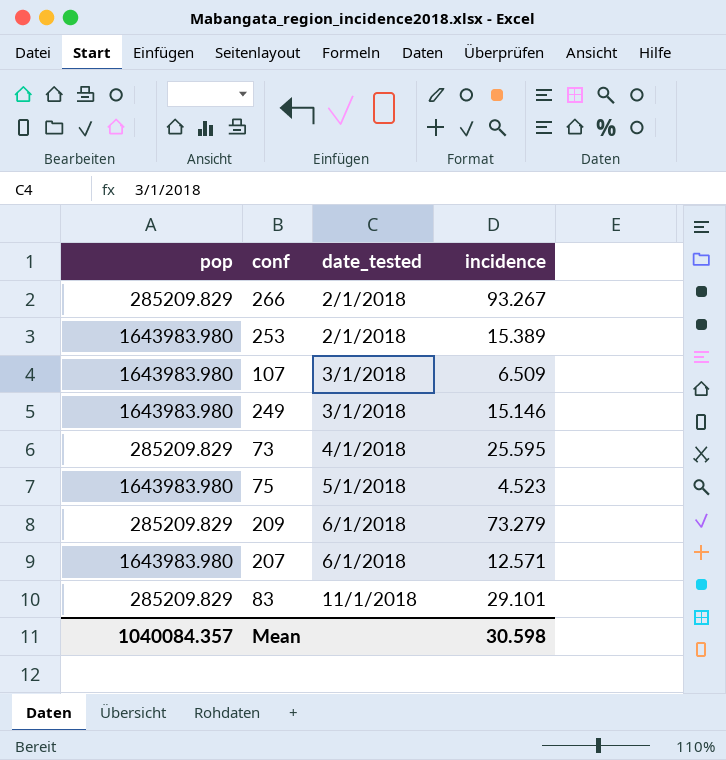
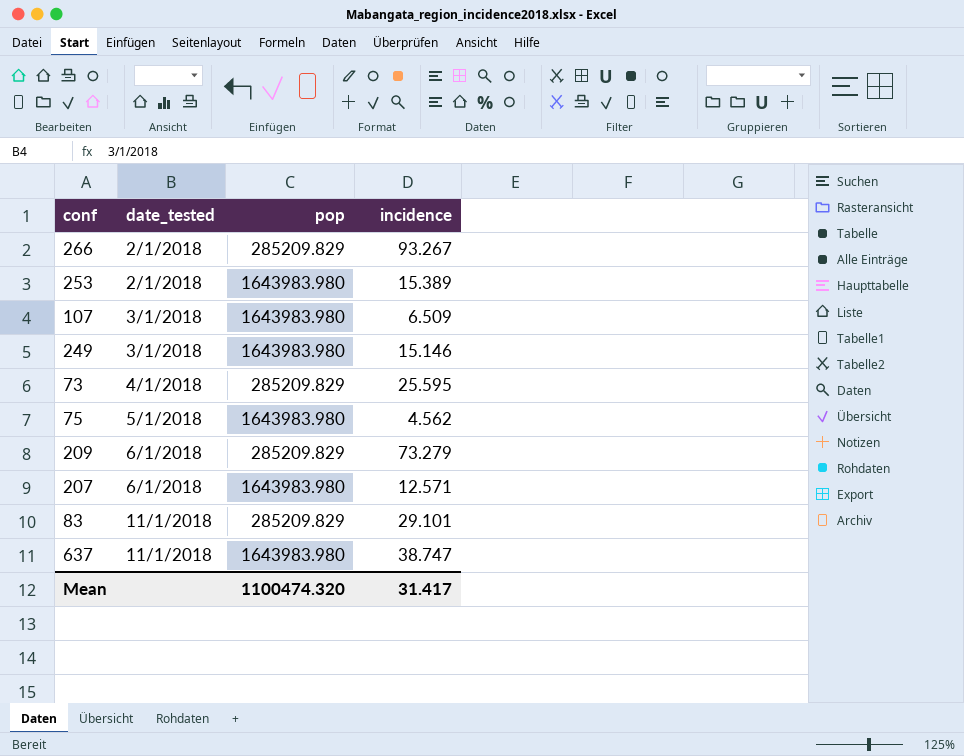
column pop | position: 1 -> 3
75 | incidence: 4.523 -> 4.562
row 637: none -> 11/1/2018 | 1643983.980 | 38.747
Mean | pop: 1040084.357 -> 1100474.320
Mean | incidence: 30.598 -> 31.417

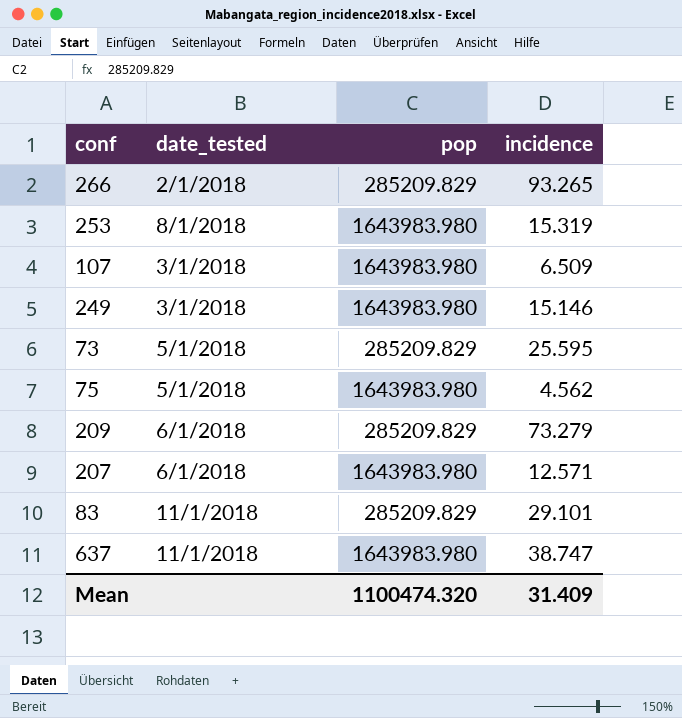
266 | incidence: 93.267 -> 93.265
253 | date_tested: 2/1/2018 -> 8/1/2018
253 | incidence: 15.389 -> 15.319
73 | date_tested: 4/1/2018 -> 5/1/2018
Mean | incidence: 31.417 -> 31.409

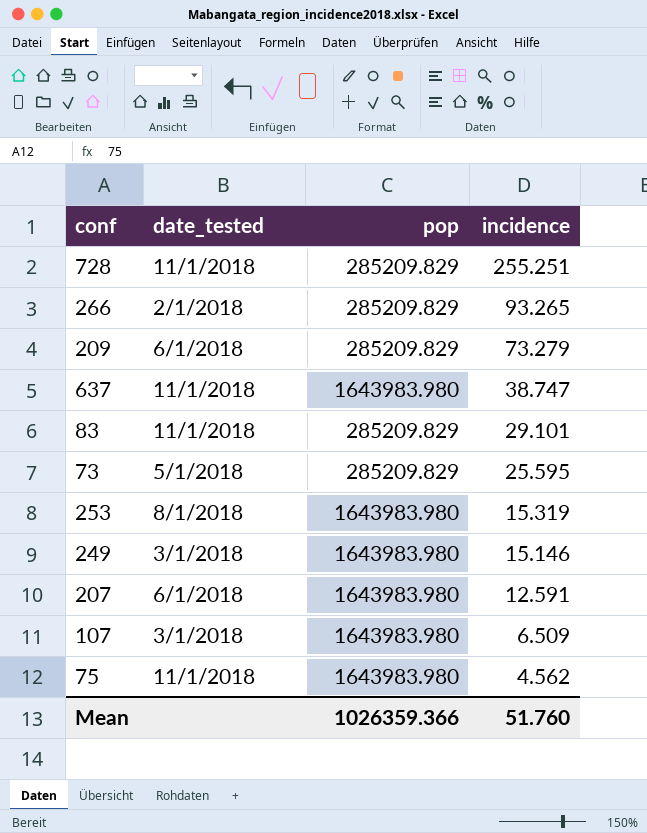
row order: none -> incidence descending
row 728: none -> 11/1/2018 | 285209.829 | 255.251
207 | incidence: 12.571 -> 12.591
75 | date_tested: 5/1/2018 -> 11/1/2018
Mean | pop: 1100474.320 -> 1026359.366
Mean | incidence: 31.409 -> 51.760

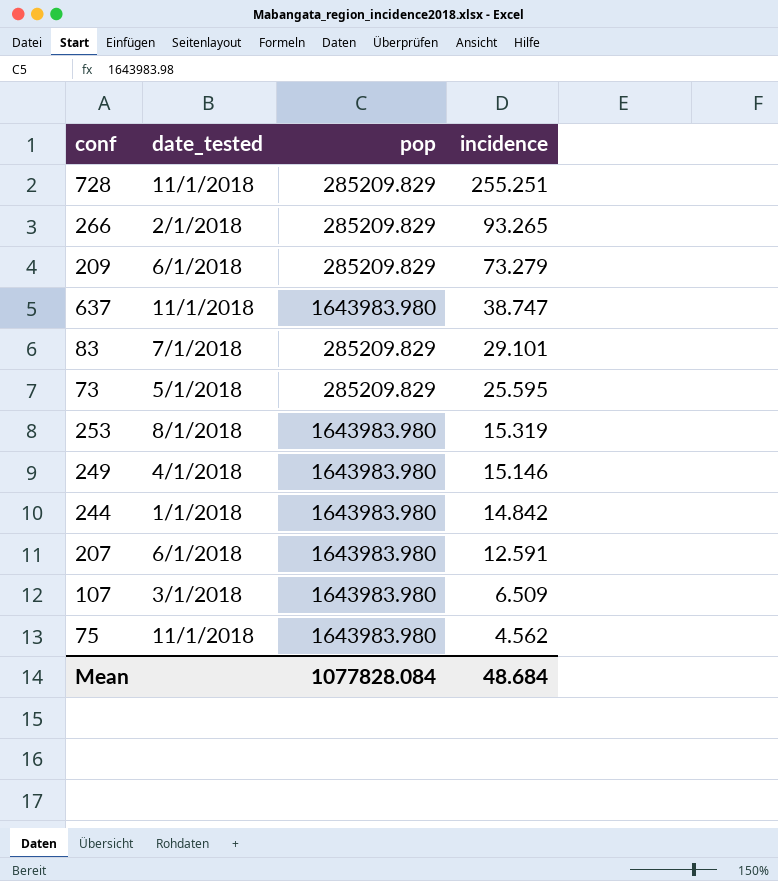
83 | date_tested: 11/1/2018 -> 7/1/2018
249 | date_tested: 3/1/2018 -> 4/1/2018
row 244: none -> 1/1/2018 | 1643983.980 | 14.842
Mean | pop: 1026359.366 -> 1077828.084
Mean | incidence: 51.760 -> 48.684

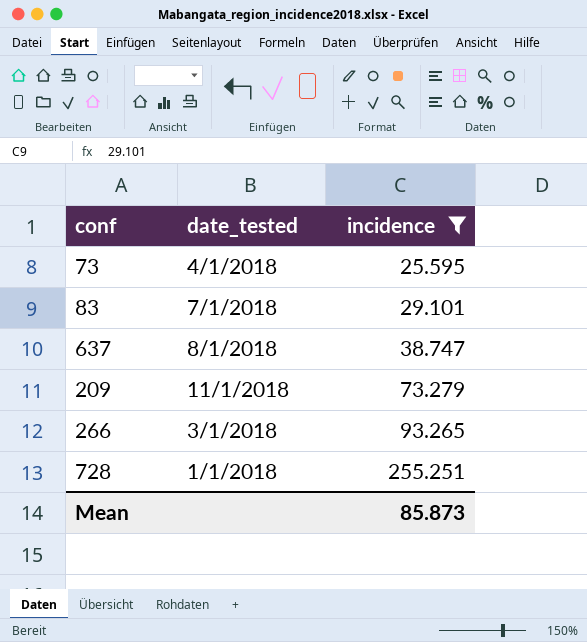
filter: none -> incidence >= 25.595
row order: incidence descending -> incidence ascending
column pop | position: 3 -> none
73 | date_tested: 5/1/2018 -> 4/1/2018
637 | date_tested: 11/1/2018 -> 8/1/2018
209 | date_tested: 6/1/2018 -> 11/1/2018
266 | date_tested: 2/1/2018 -> 3/1/2018
728 | date_tested: 11/1/2018 -> 1/1/2018
Mean | incidence: 48.684 -> 85.873

